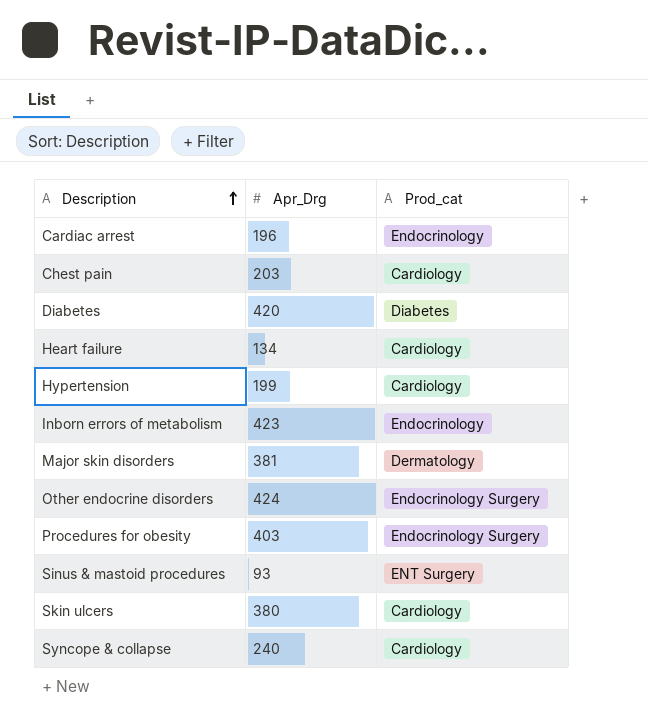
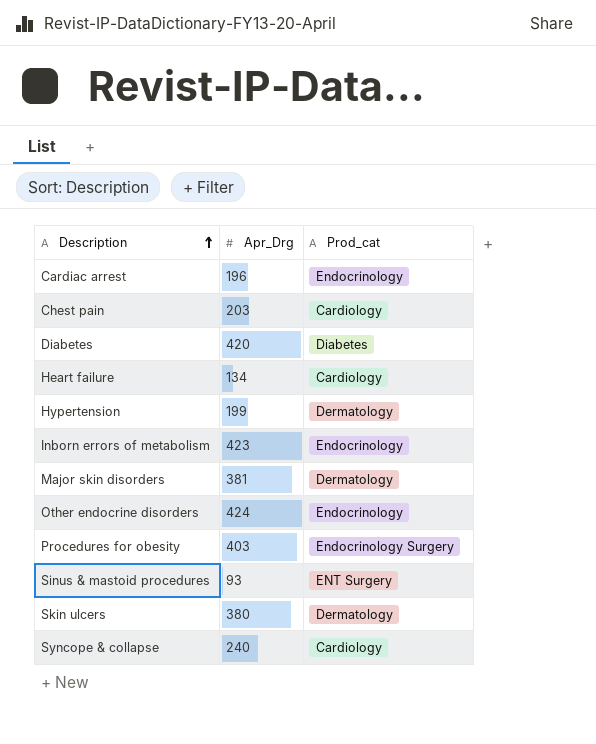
Hypertension | Prod_cat: Cardiology -> Dermatology
Other endocrine disorders | Prod_cat: Endocrinology Surgery -> Endocrinology
Skin ulcers | Prod_cat: Cardiology -> Dermatology

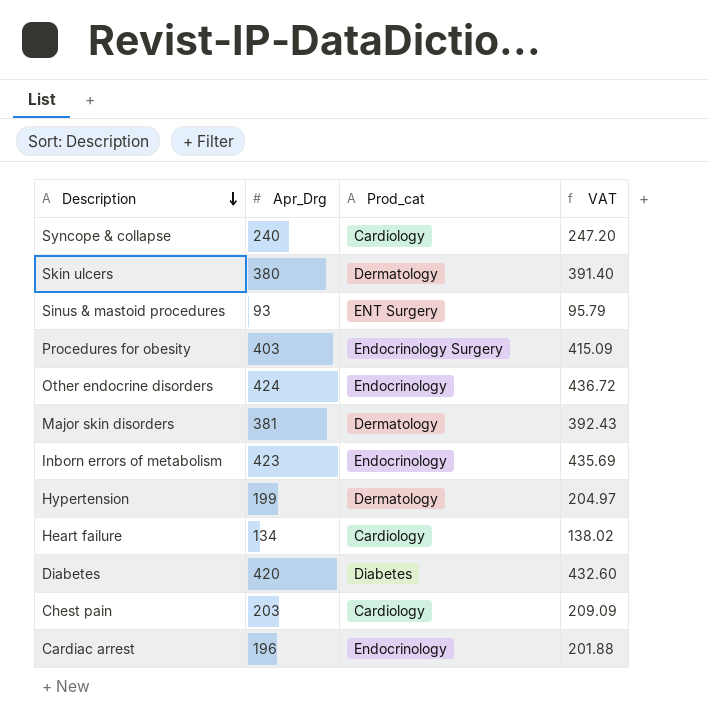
row order: Description ascending -> Description descending
column VAT | formula: none -> [Apr_Drg] * 1.03

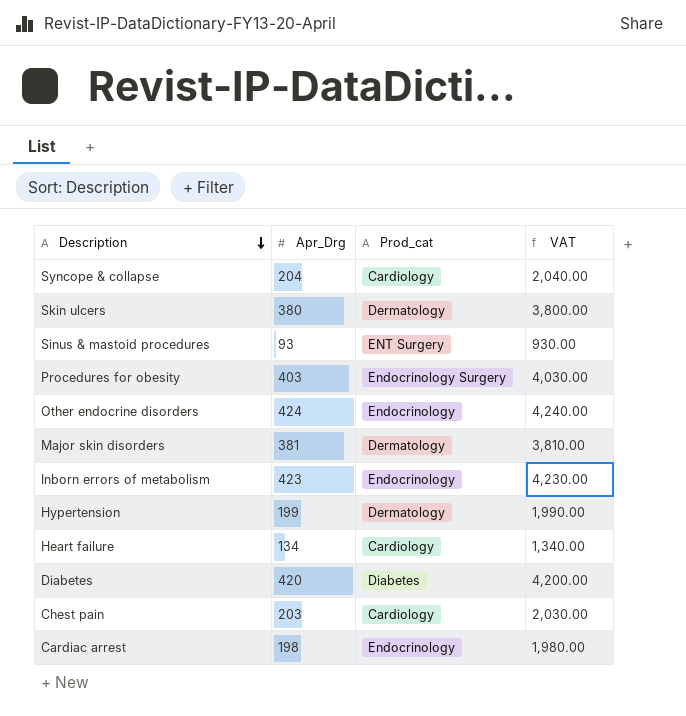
column VAT | formula: [Apr_Drg] * 1.03 -> [Apr_Drg] * 10
Syncope & collapse | Apr_Drg: 240 -> 204
Cardiac arrest | Apr_Drg: 196 -> 198

